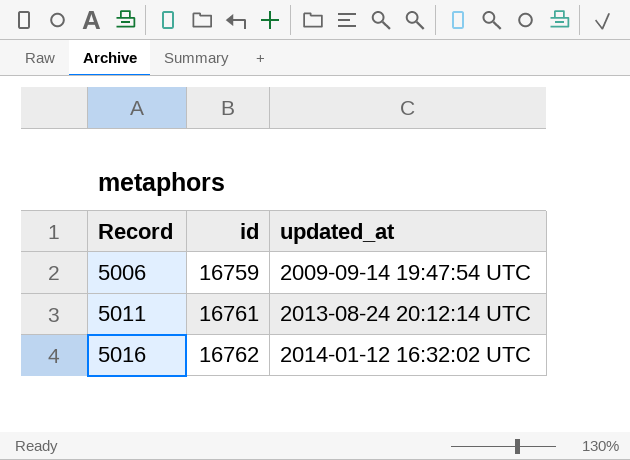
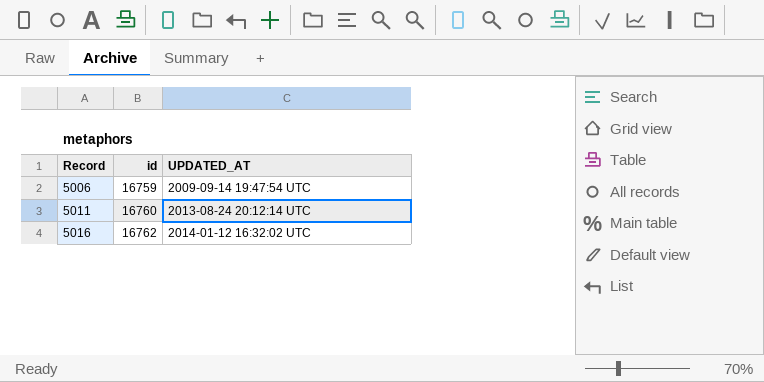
column name: updated_at -> UPDATED_AT
5011 | id: 16761 -> 16760

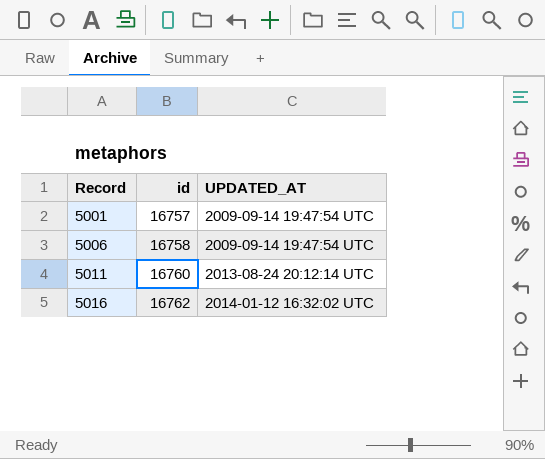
row 5001: none -> 16757 | 2009-09-14 19:47:54 UTC
5006 | id: 16759 -> 16758

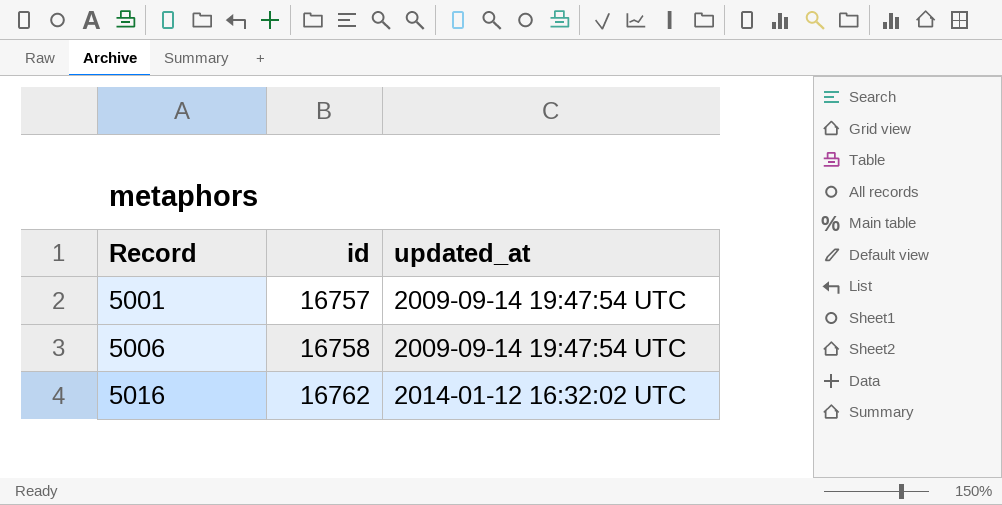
column name: UPDATED_AT -> updated_at
row 5011: 16760 | 2013-08-24 20:12:14 UTC -> none

